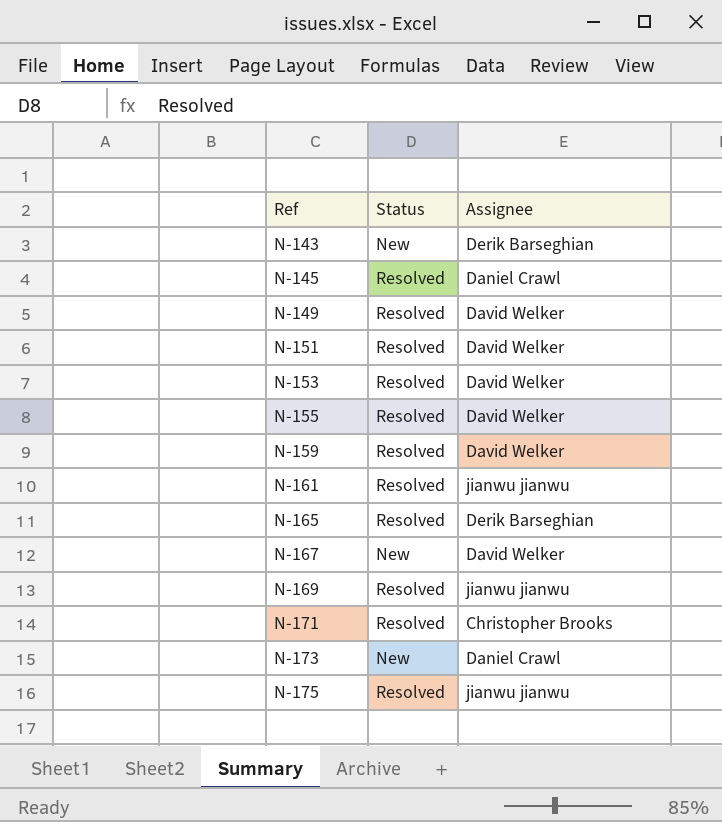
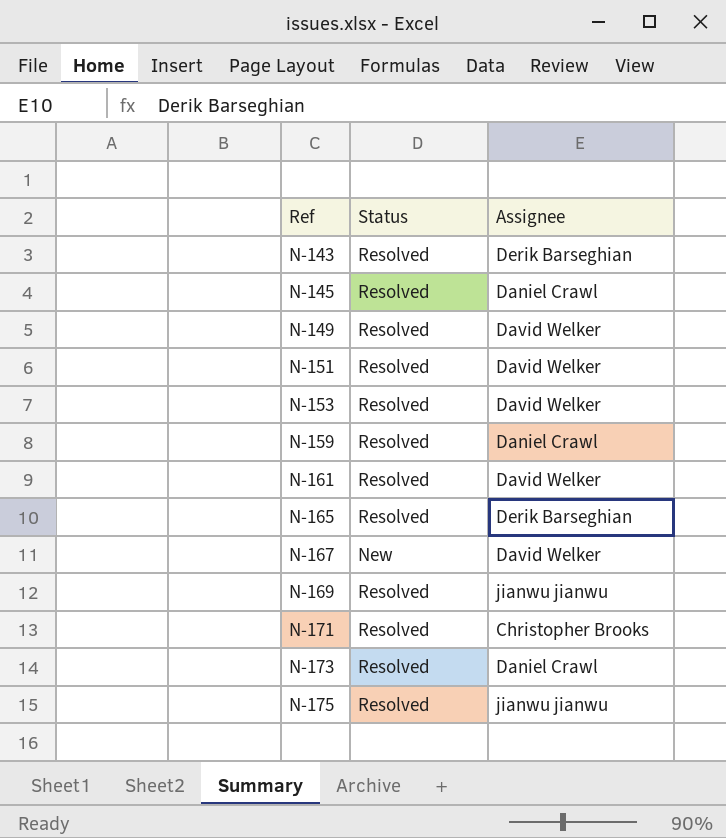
row N-155: Resolved | David Welker -> none
N-143 | Status: New -> Resolved
N-159 | Assignee: David Welker -> Daniel Crawl
N-161 | Assignee: jianwu jianwu -> David Welker
N-173 | Status: New -> Resolved

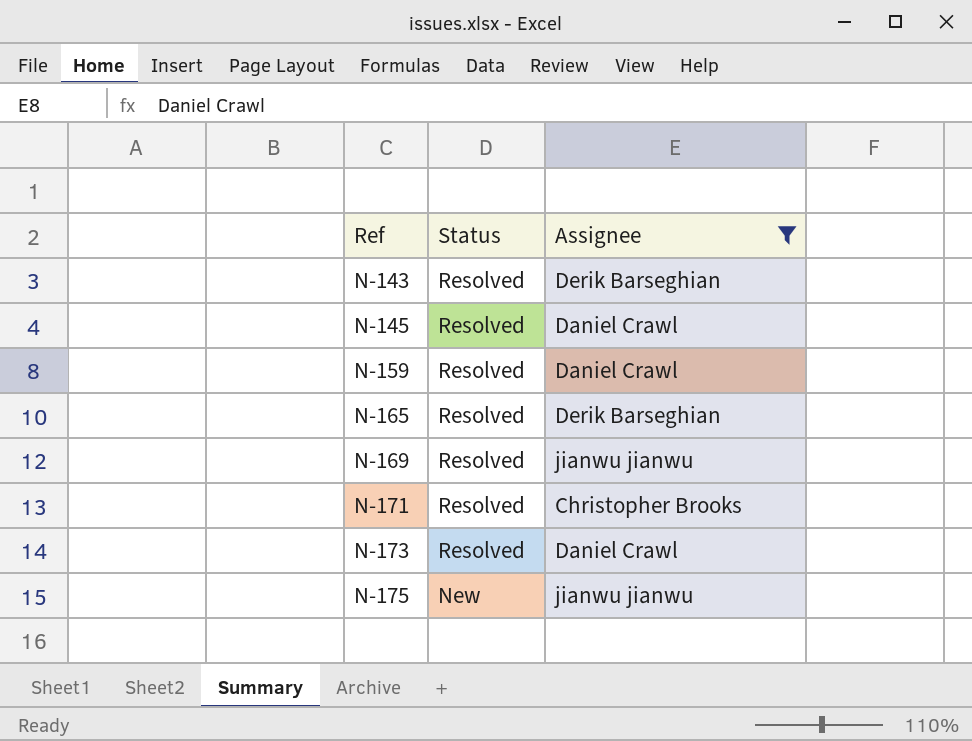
filter: none -> Assignee != David Welker
N-175 | Status: Resolved -> New

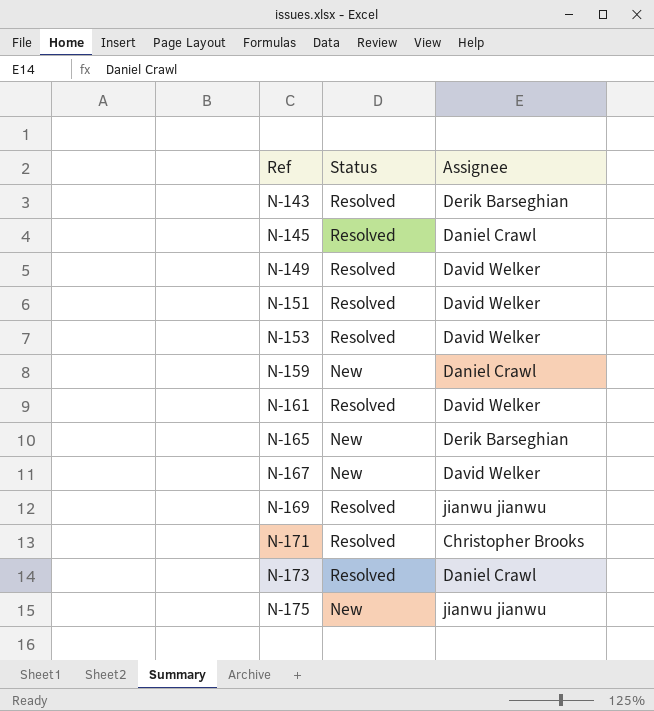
filter: Assignee != David Welker -> none
N-159 | Status: Resolved -> New
N-165 | Status: Resolved -> New

